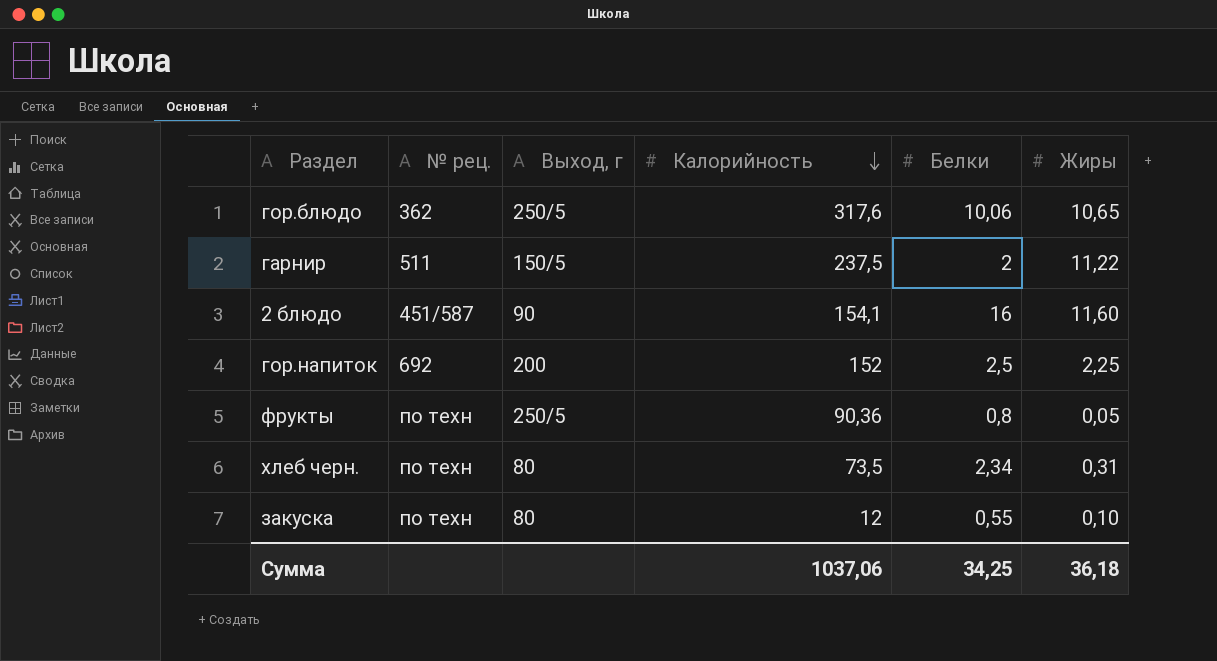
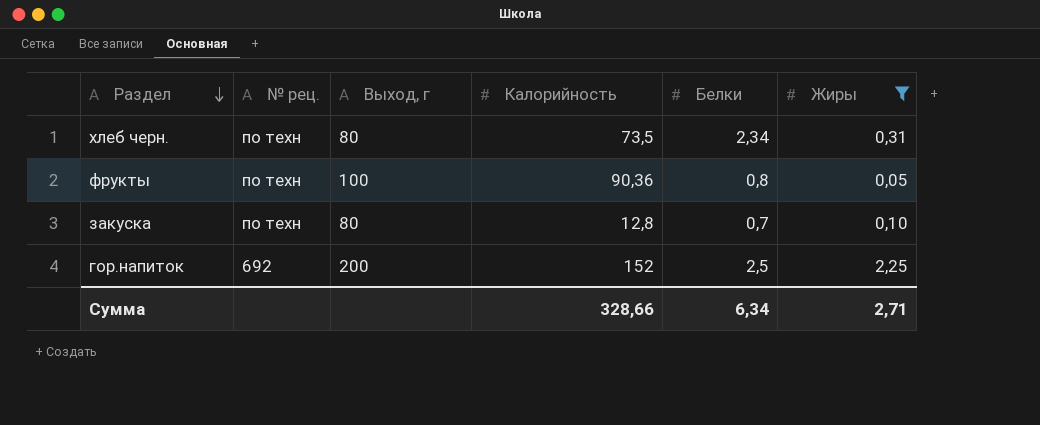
filter: none -> Жиры <= 2,25
row order: Калорийность descending -> Раздел descending
фрукты | Выход, г: 250/5 -> 100
закуска | Калорийность: 12 -> 12,8
закуска | Белки: 0,55 -> 0,7
Сумма | Калорийность: 1037,06 -> 328,66
Сумма | Белки: 34,25 -> 6,34
Сумма | Жиры: 36,18 -> 2,71

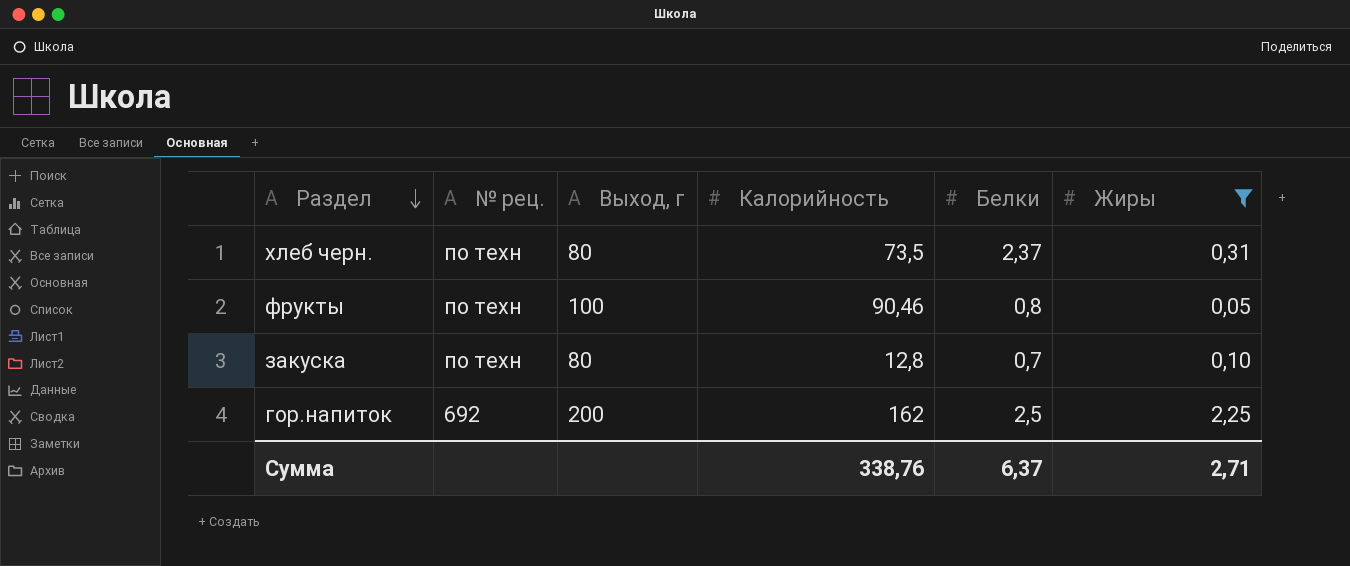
хлеб черн. | Белки: 2,34 -> 2,37
фрукты | Калорийность: 90,36 -> 90,46
гор.напиток | Калорийность: 152 -> 162
Сумма | Калорийность: 328,66 -> 338,76
Сумма | Белки: 6,34 -> 6,37

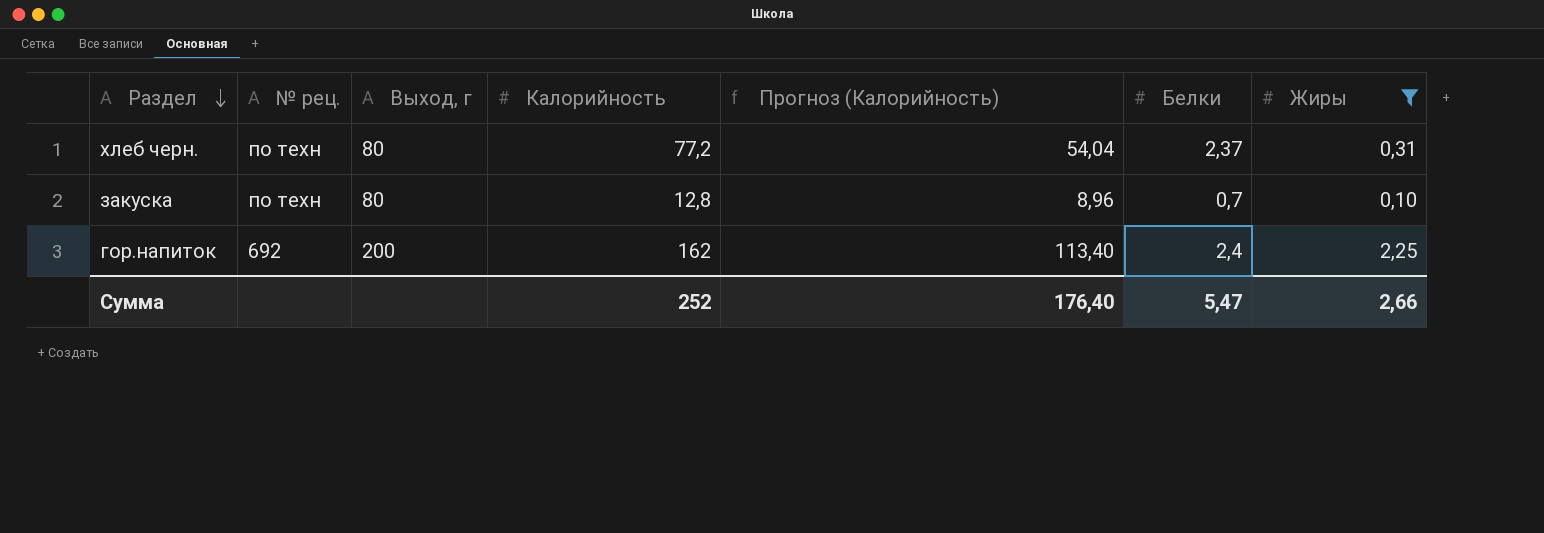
column Прогноз (Калорийность) | formula: none -> [Калорийность] * 0,7
row фрукты: по техн | 100 | 90,46 | 0,8 | 0,05 -> none
хлеб черн. | Калорийность: 73,5 -> 77,2
гор.напиток | Белки: 2,5 -> 2,4
Сумма | Калорийность: 338,76 -> 252
Сумма | Белки: 6,37 -> 5,47
Сумма | Жиры: 2,71 -> 2,66

